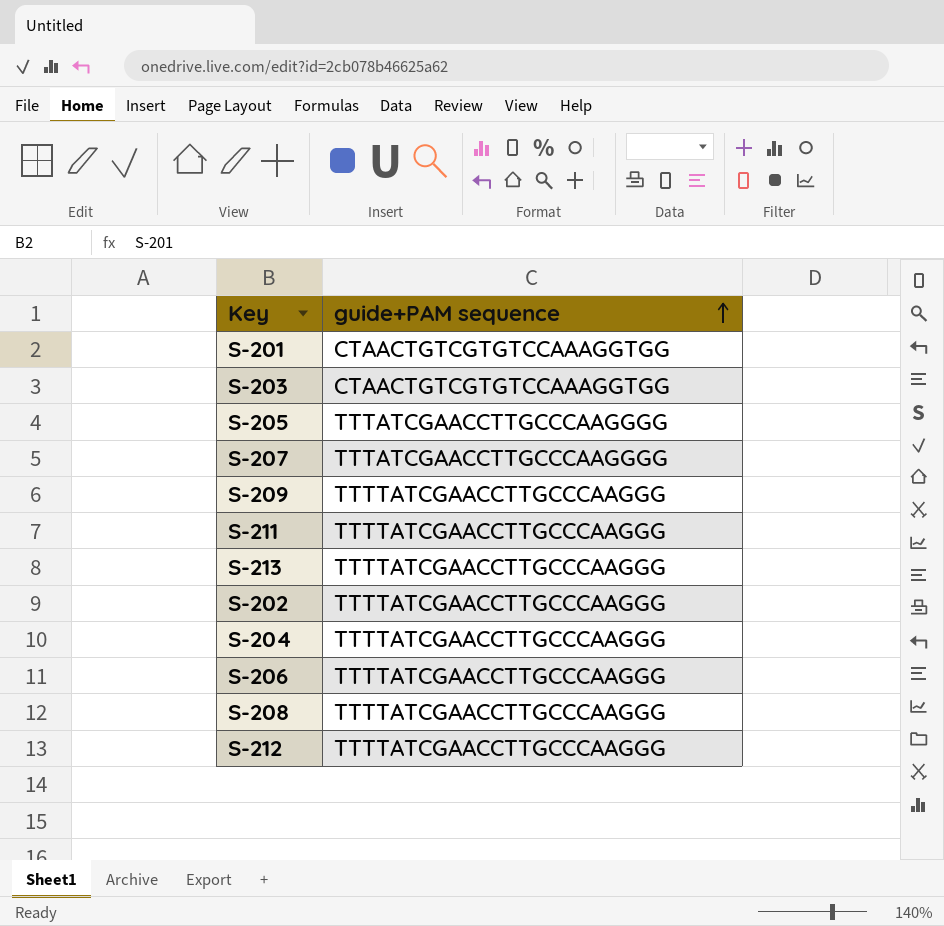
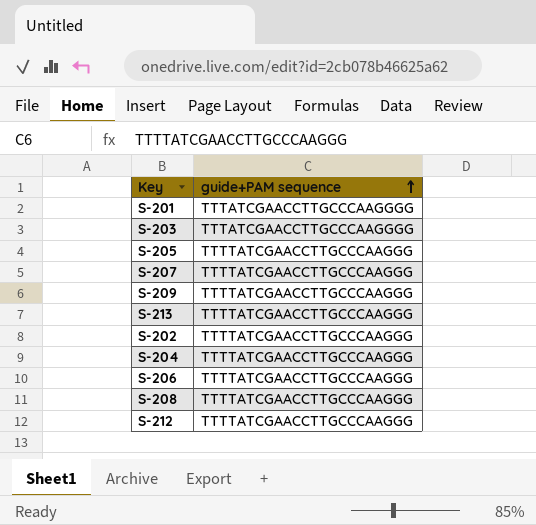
row S-211: TTTTATCGAACCTTGCCCAAGGG -> none
S-201 | guide+PAM sequence: CTAACTGTCGTGTCCAAAGGTGG -> TTTATCGAACCTTGCCCAAGGGG
S-203 | guide+PAM sequence: CTAACTGTCGTGTCCAAAGGTGG -> TTTATCGAACCTTGCCCAAGGGG
S-205 | guide+PAM sequence: TTTATCGAACCTTGCCCAAGGGG -> TTTTATCGAACCTTGCCCAAGGG
S-207 | guide+PAM sequence: TTTATCGAACCTTGCCCAAGGGG -> TTTTATCGAACCTTGCCCAAGGG

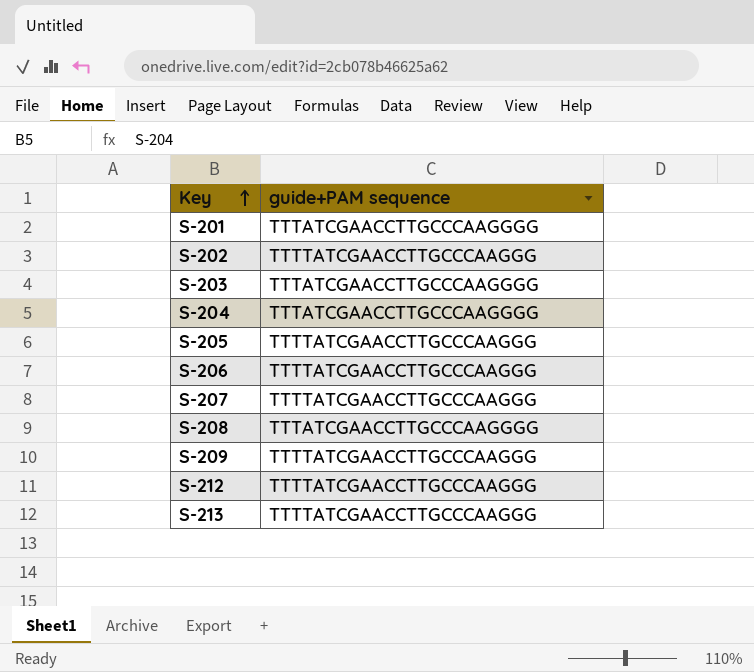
row order: guide+PAM sequence ascending -> Key ascending
S-204 | guide+PAM sequence: TTTTATCGAACCTTGCCCAAGGG -> TTTATCGAACCTTGCCCAAGGGG
S-208 | guide+PAM sequence: TTTTATCGAACCTTGCCCAAGGG -> TTTATCGAACCTTGCCCAAGGGG

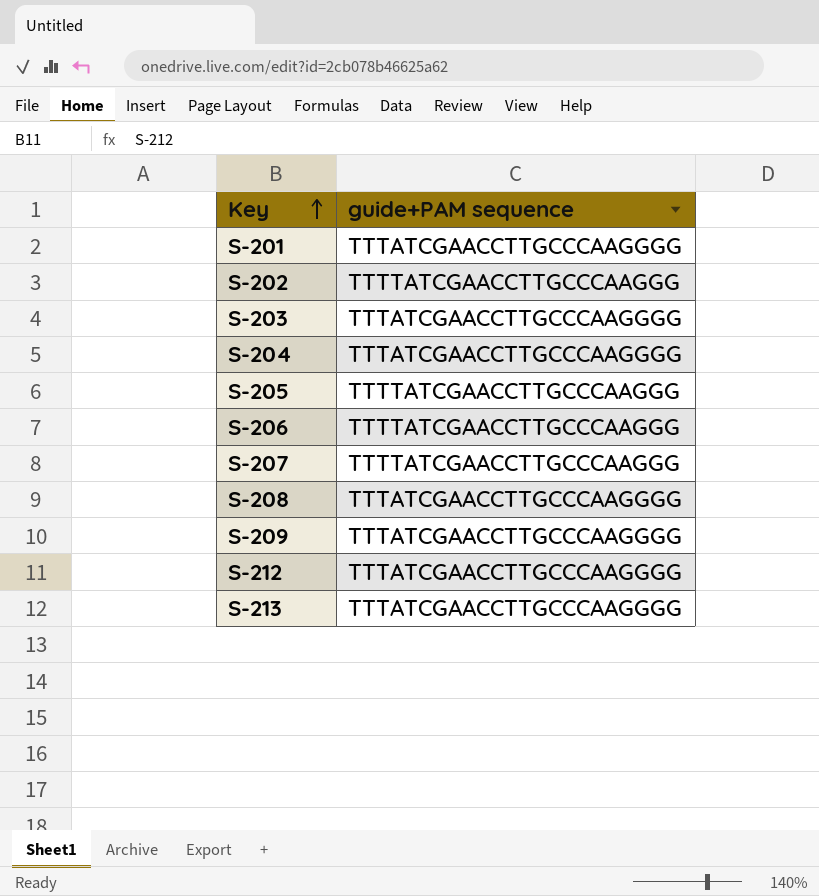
S-209 | guide+PAM sequence: TTTTATCGAACCTTGCCCAAGGG -> TTTATCGAACCTTGCCCAAGGGG
S-212 | guide+PAM sequence: TTTTATCGAACCTTGCCCAAGGG -> TTTATCGAACCTTGCCCAAGGGG
S-213 | guide+PAM sequence: TTTTATCGAACCTTGCCCAAGGG -> TTTATCGAACCTTGCCCAAGGGG

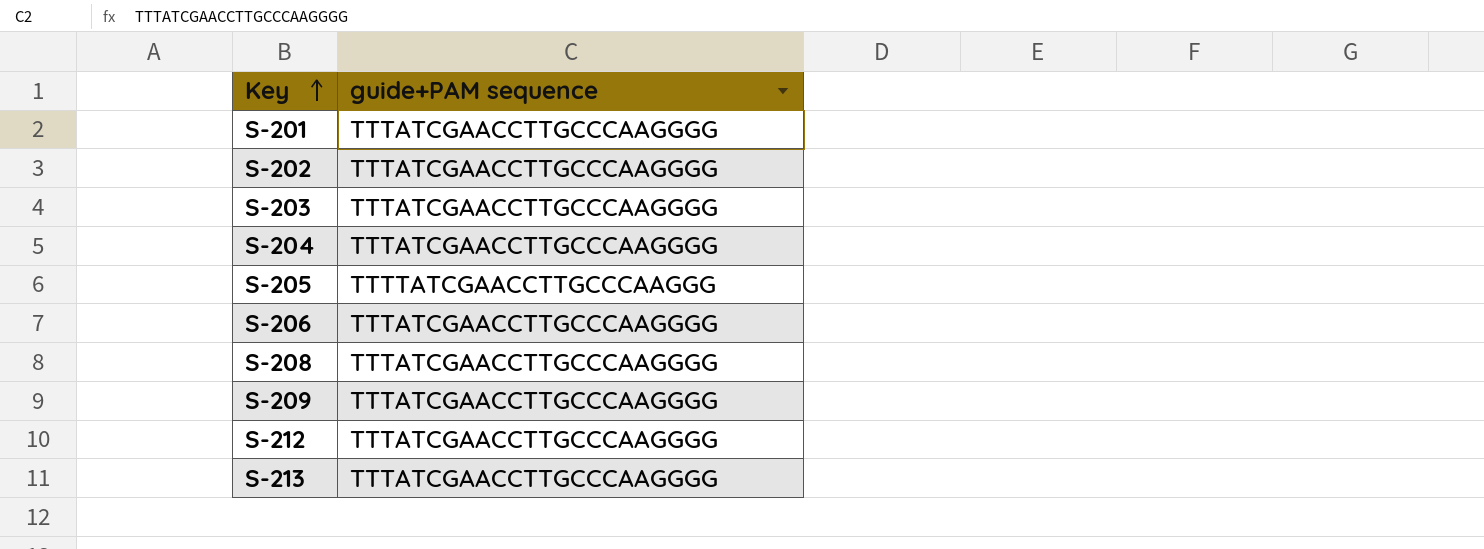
row S-207: TTTTATCGAACCTTGCCCAAGGG -> none
S-202 | guide+PAM sequence: TTTTATCGAACCTTGCCCAAGGG -> TTTATCGAACCTTGCCCAAGGGG
S-206 | guide+PAM sequence: TTTTATCGAACCTTGCCCAAGGG -> TTTATCGAACCTTGCCCAAGGGG

